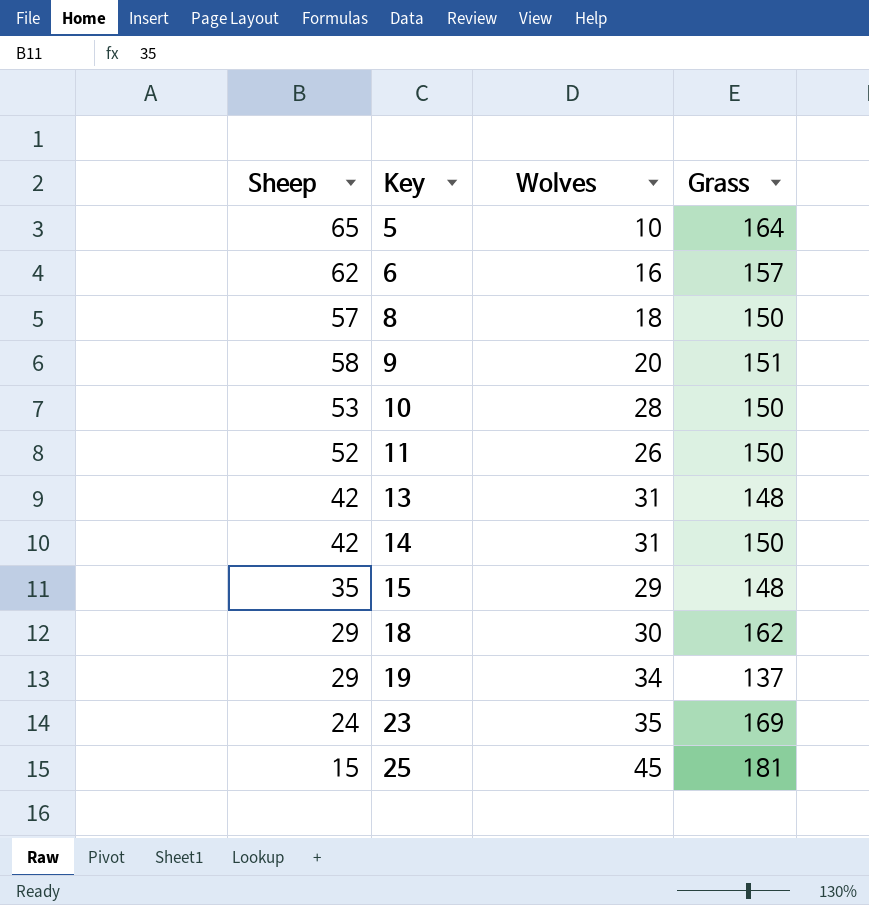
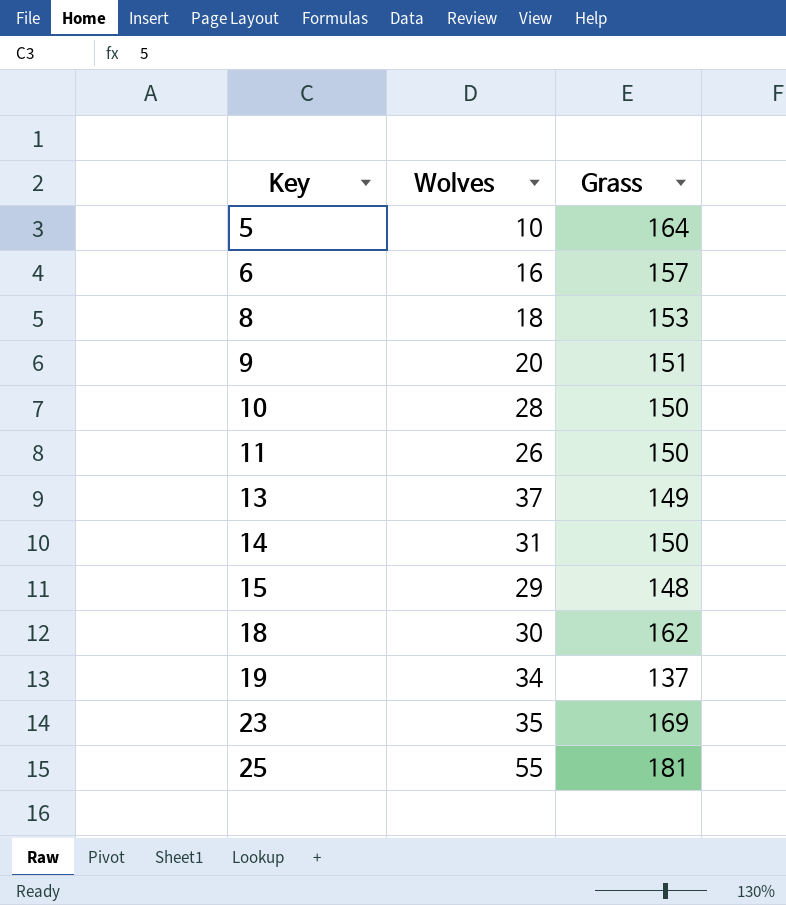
column Sheep | position: 1 -> none
8 | Grass: 150 -> 153
13 | Wolves: 31 -> 37
13 | Grass: 148 -> 149
25 | Wolves: 45 -> 55

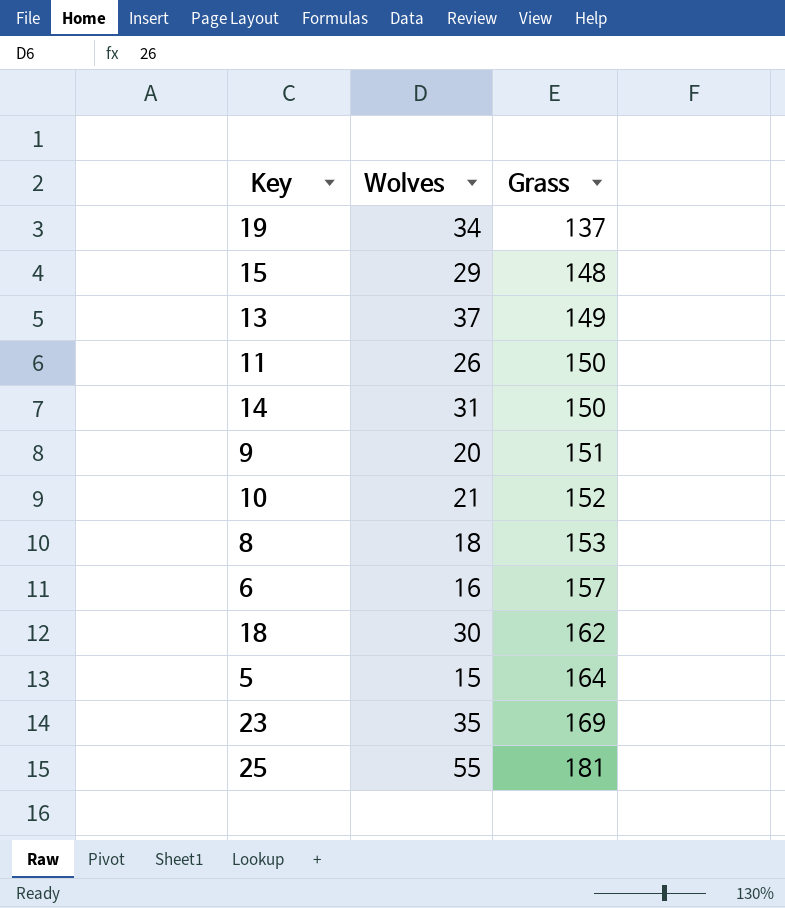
row order: Key ascending -> Grass ascending
10 | Wolves: 28 -> 21
10 | Grass: 150 -> 152
5 | Wolves: 10 -> 15

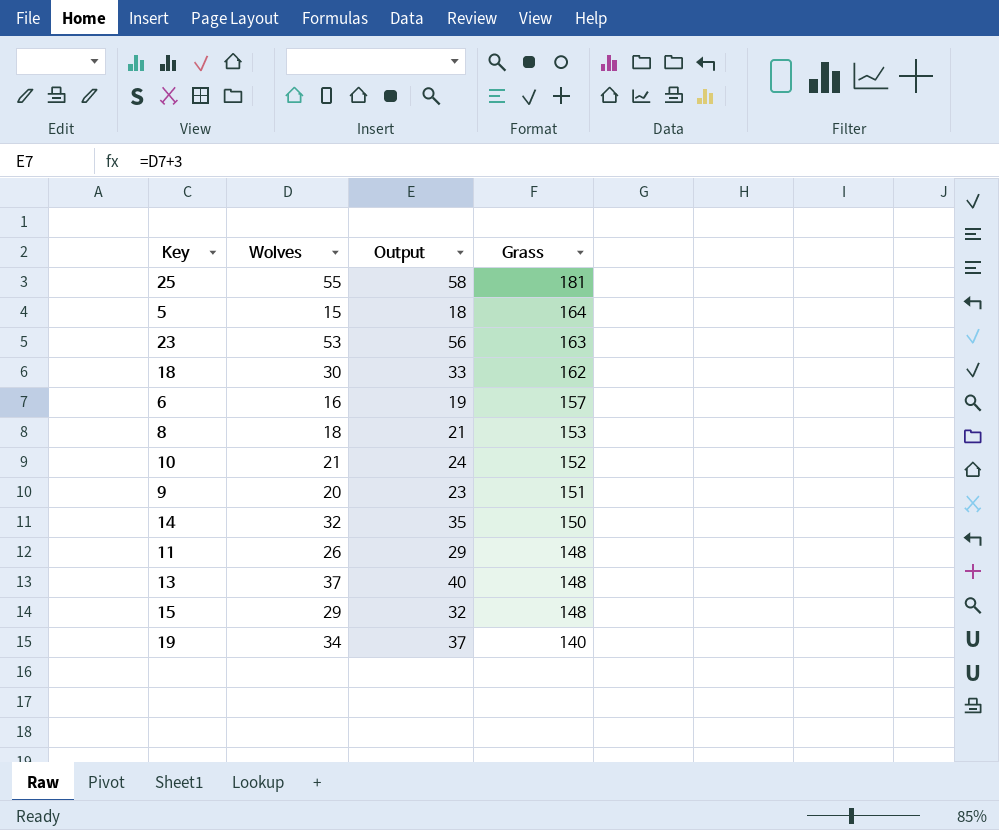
row order: Grass ascending -> Grass descending
column Output | formula: none -> [Wolves] + 3
23 | Wolves: 35 -> 53
23 | Grass: 169 -> 163
14 | Wolves: 31 -> 32
11 | Grass: 150 -> 148
13 | Grass: 149 -> 148
19 | Grass: 137 -> 140

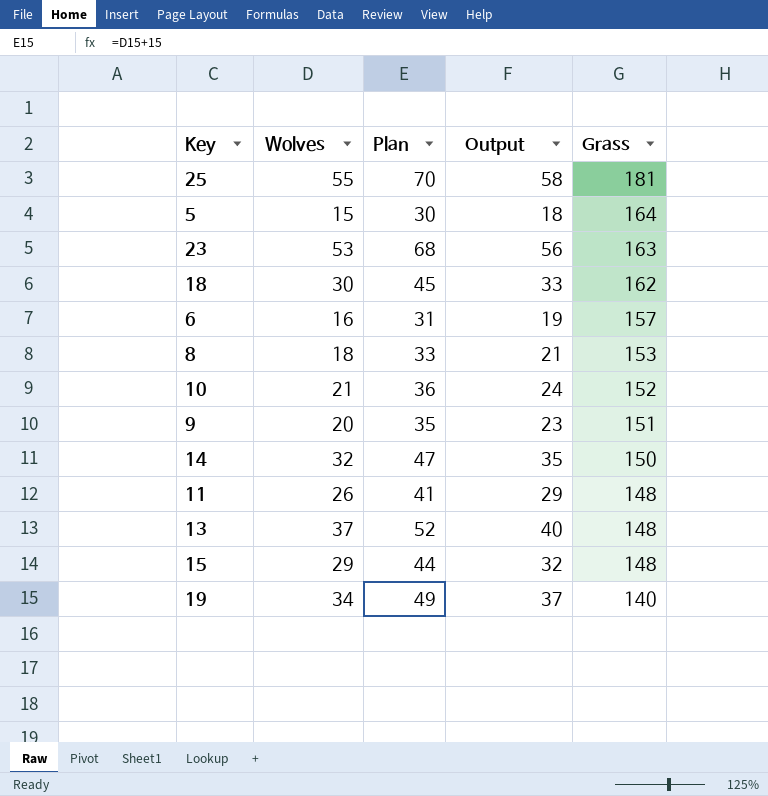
column Plan | formula: none -> [Wolves] + 15

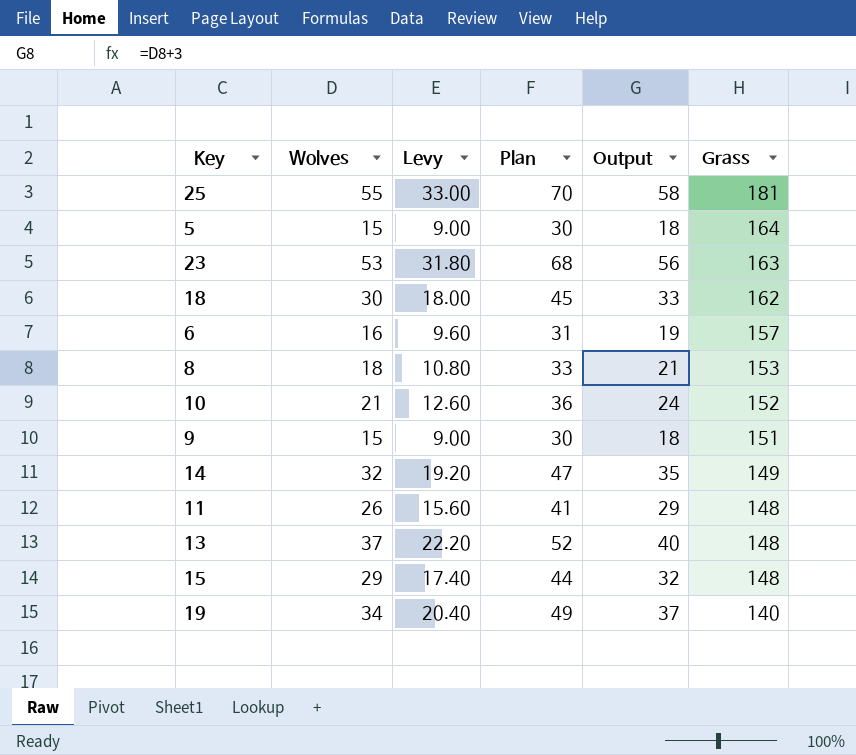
column Levy | formula: none -> [Wolves] * 0.6
9 | Wolves: 20 -> 15
9 | Plan: 35 -> 30
9 | Output: 23 -> 18
14 | Grass: 150 -> 149

